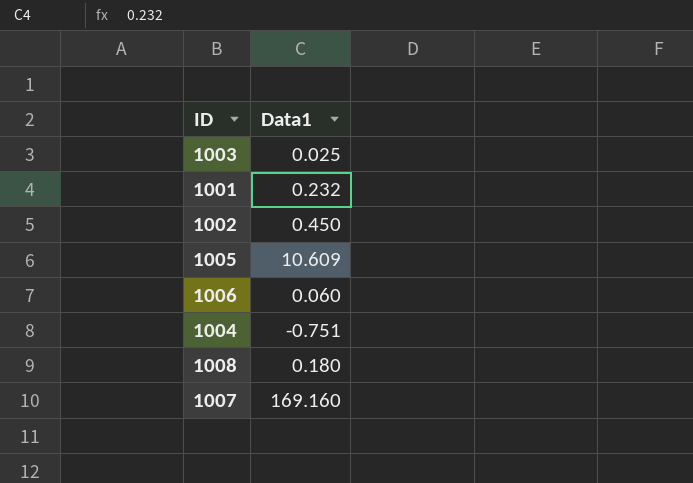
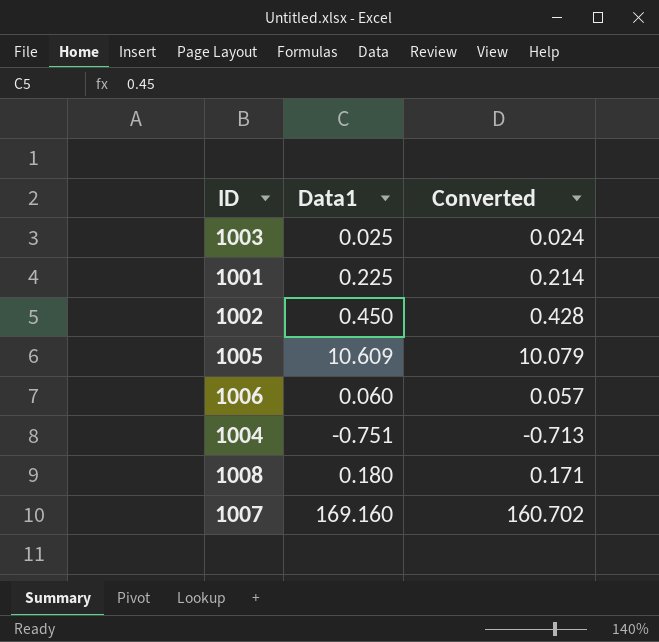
column Converted | formula: none -> [Data1] * 0.95
1001 | Data1: 0.232 -> 0.225

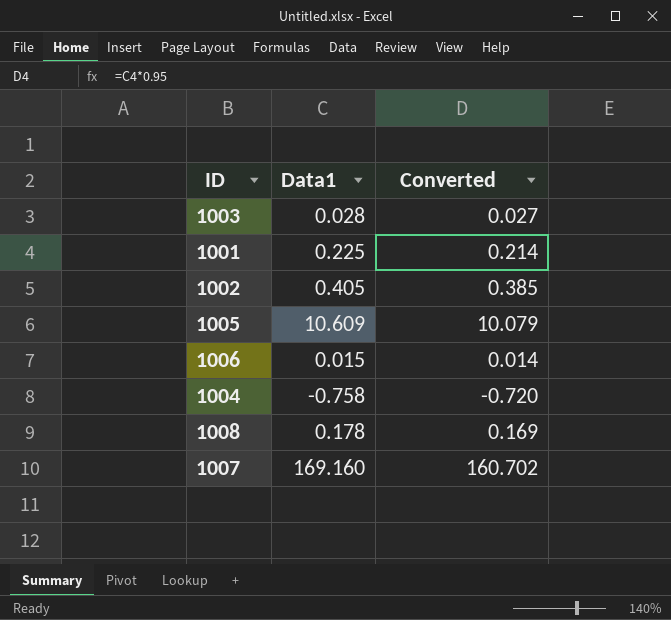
1003 | Data1: 0.025 -> 0.028
1003 | Converted: 0.024 -> 0.027
1002 | Data1: 0.450 -> 0.405
1002 | Converted: 0.428 -> 0.385
1006 | Data1: 0.060 -> 0.015
1006 | Converted: 0.057 -> 0.014
1004 | Data1: -0.751 -> -0.758
1004 | Converted: -0.713 -> -0.720
1008 | Data1: 0.180 -> 0.178
1008 | Converted: 0.171 -> 0.169

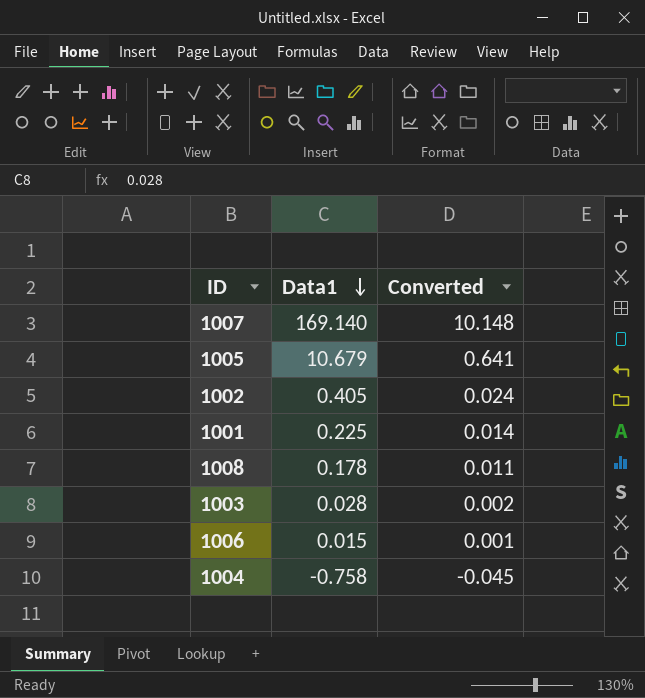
row order: none -> Data1 descending
column Converted | formula: [Data1] * 0.95 -> [Data1] * 0.06
1007 | Data1: 169.160 -> 169.140
1005 | Data1: 10.609 -> 10.679

